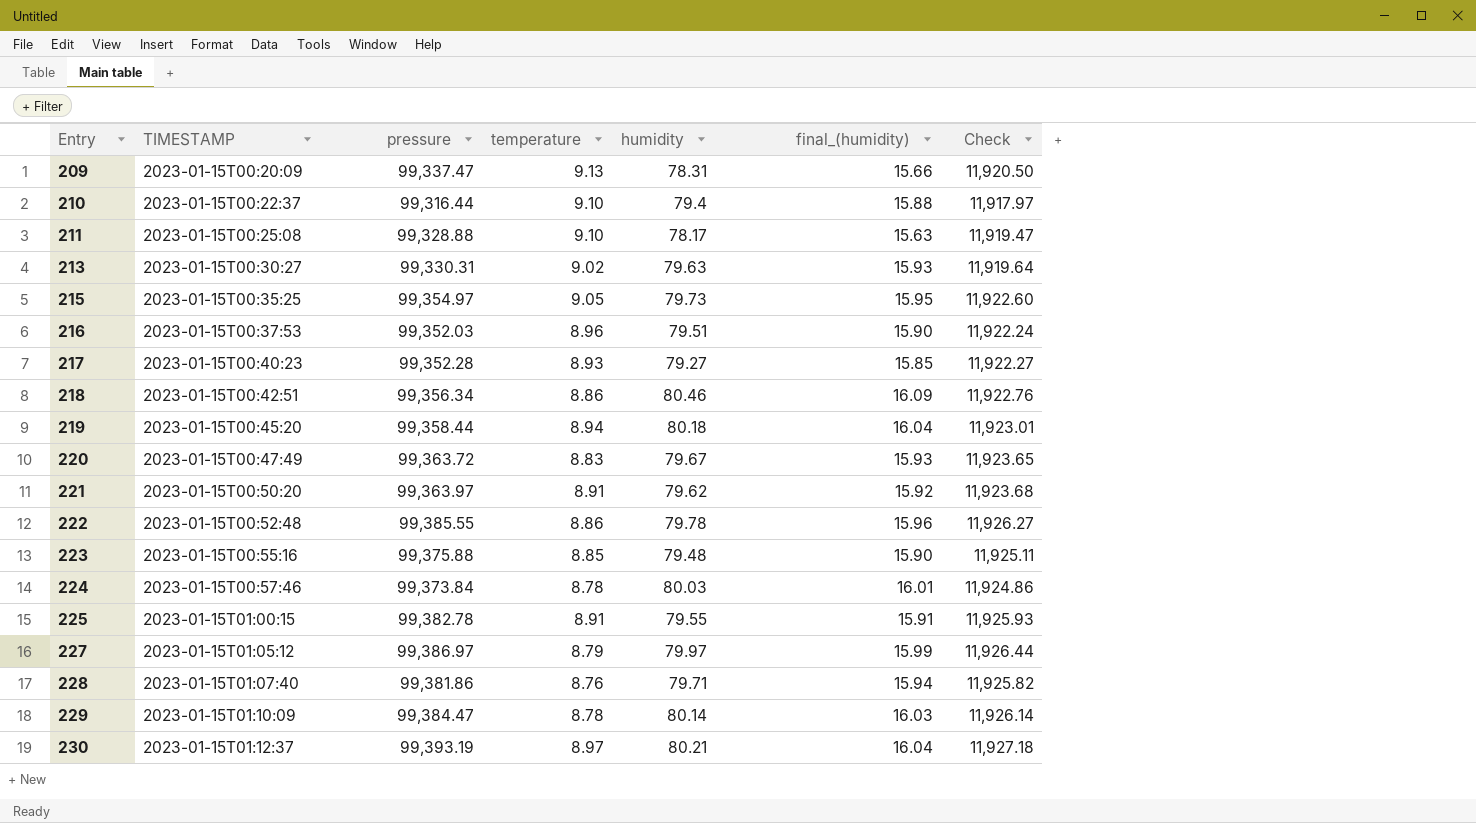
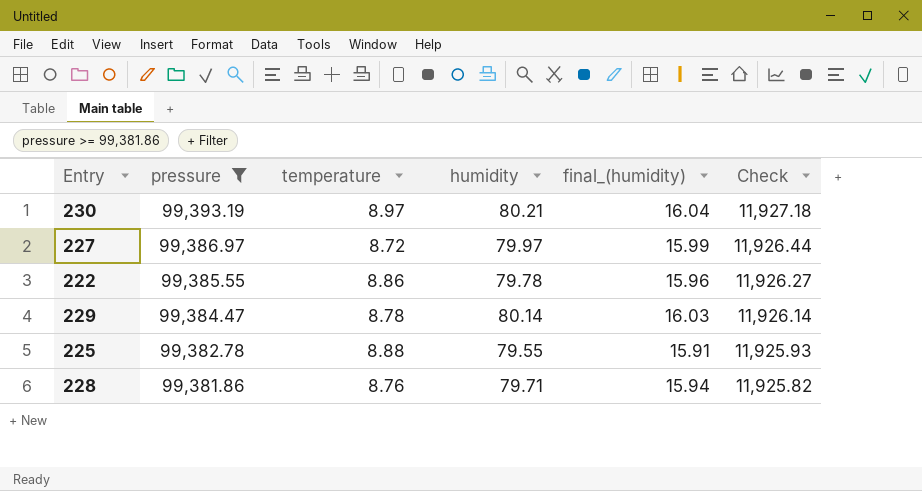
filter: none -> pressure >= 99,381.86
row order: Entry ascending -> pressure descending
column TIMESTAMP | position: 2 -> none
227 | temperature: 8.79 -> 8.72
225 | temperature: 8.91 -> 8.88

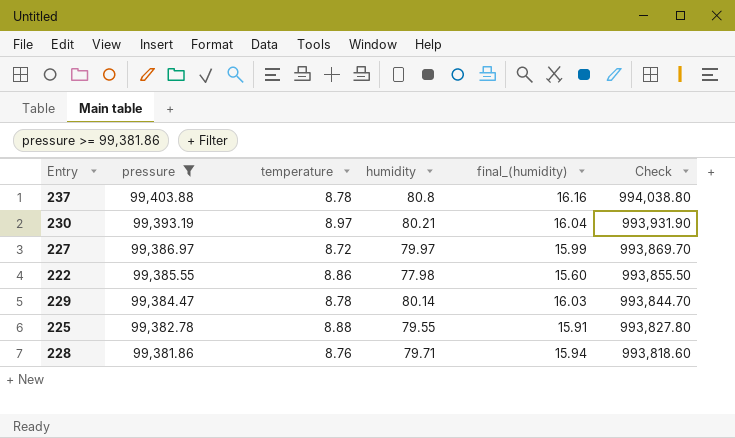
column Check | formula: [pressure] * 0.12 -> [pressure] * 10
row 237: none -> 99,403.88 | 8.78 | 80.8 | 16.16 | 994,038.80
222 | humidity: 79.78 -> 77.98
222 | final_(humidity): 15.96 -> 15.60

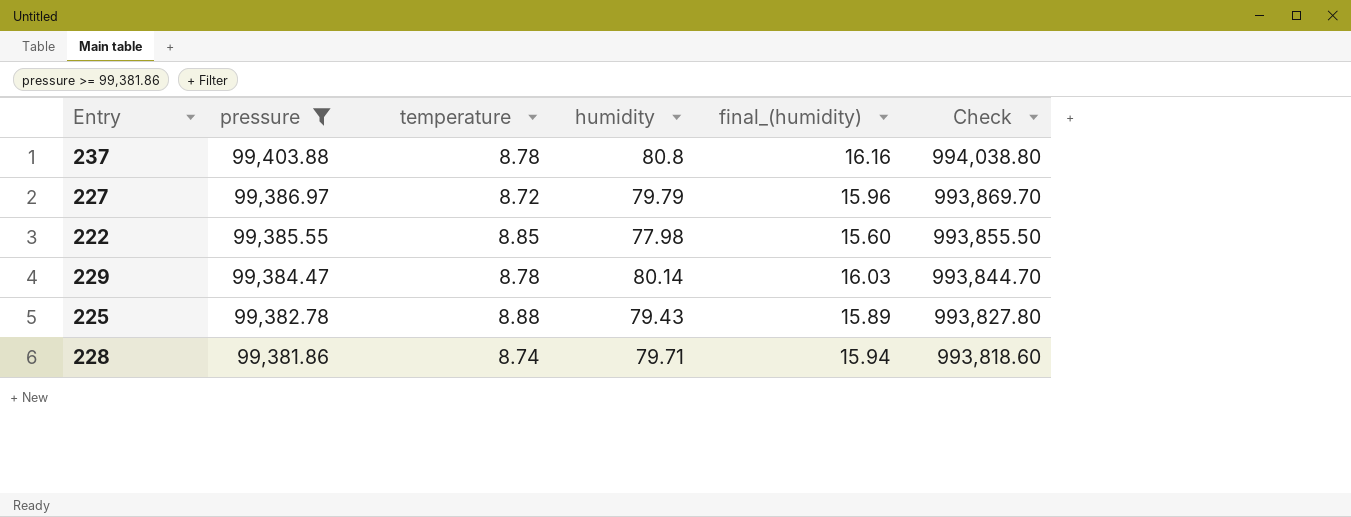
row 230: 99,393.19 | 8.97 | 80.21 | 16.04 | 993,931.90 -> none
227 | humidity: 79.97 -> 79.79
227 | final_(humidity): 15.99 -> 15.96
222 | temperature: 8.86 -> 8.85
225 | humidity: 79.55 -> 79.43
225 | final_(humidity): 15.91 -> 15.89
228 | temperature: 8.76 -> 8.74

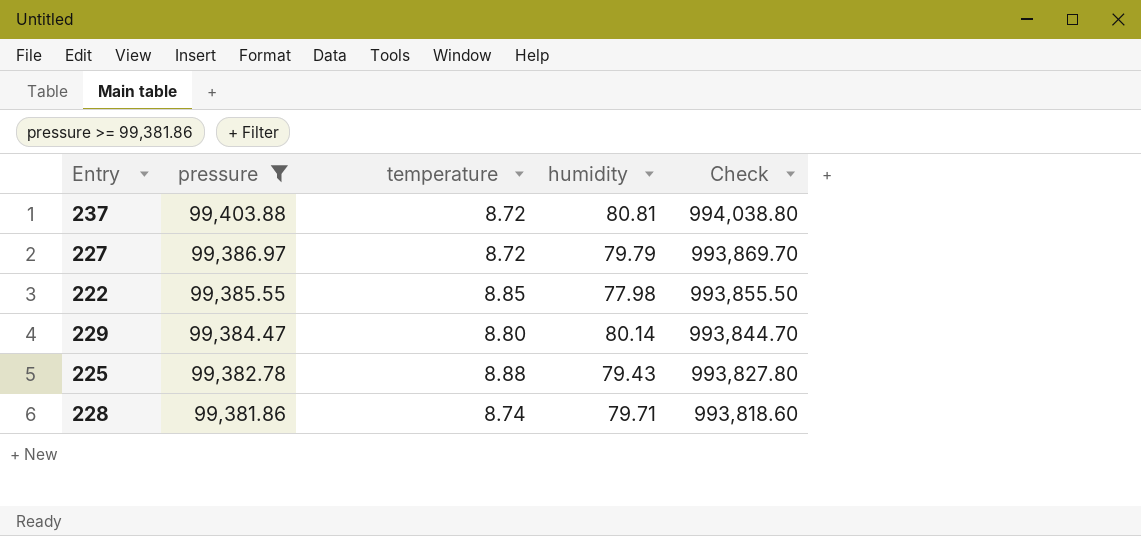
column final_(humidity) | formula: [humidity] * 0.2 -> none
237 | temperature: 8.78 -> 8.72
237 | humidity: 80.8 -> 80.81
229 | temperature: 8.78 -> 8.80

